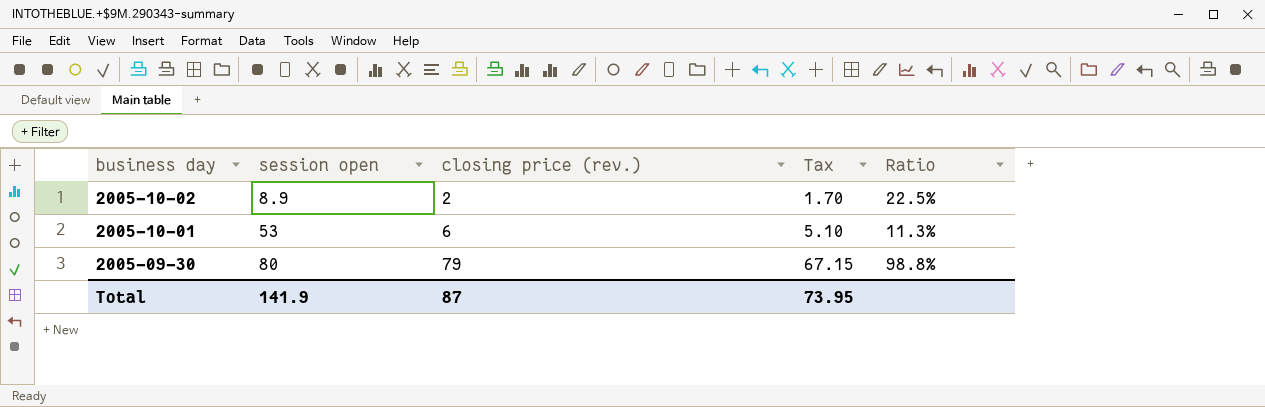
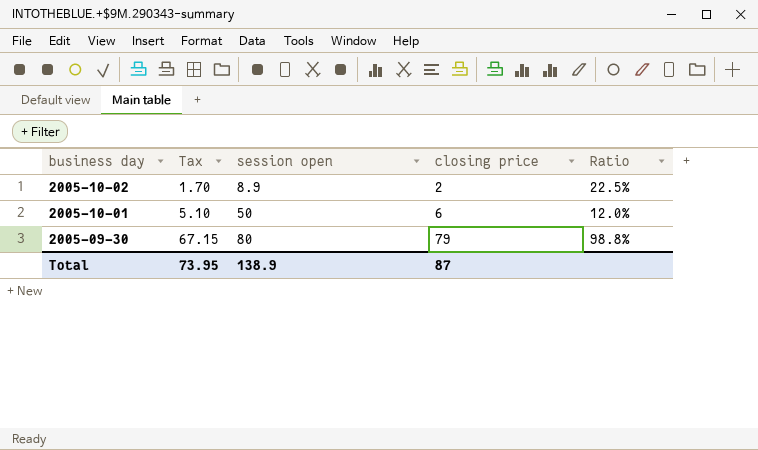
column Tax | position: 4 -> 2
column name: closing price (rev.) -> closing price
2005-10-01 | session open: 53 -> 50
2005-10-01 | Ratio: 11.3% -> 12.0%
Total | session open: 141.9 -> 138.9

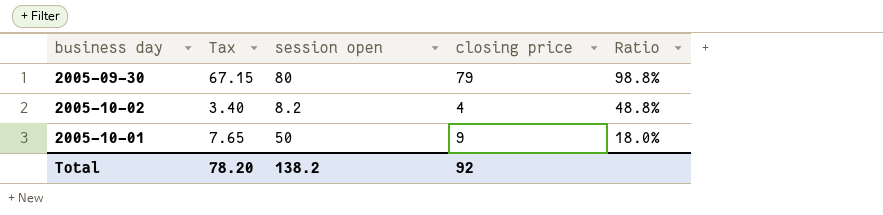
row order: business day descending -> Ratio descending
2005-10-02 | Tax: 1.70 -> 3.40
2005-10-02 | session open: 8.9 -> 8.2
2005-10-02 | closing price: 2 -> 4
2005-10-02 | Ratio: 22.5% -> 48.8%
2005-10-01 | Tax: 5.10 -> 7.65
2005-10-01 | closing price: 6 -> 9
2005-10-01 | Ratio: 12.0% -> 18.0%
Total | Tax: 73.95 -> 78.20
Total | session open: 138.9 -> 138.2
Total | closing price: 87 -> 92

